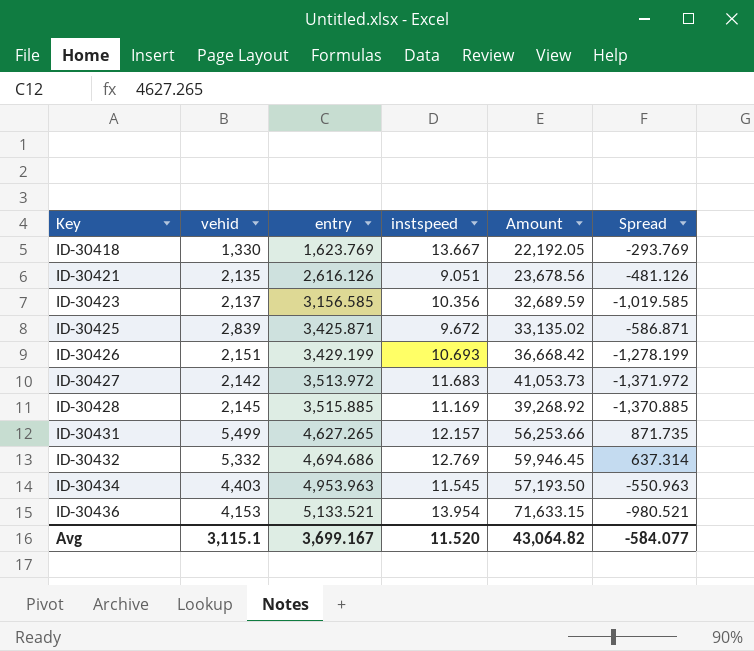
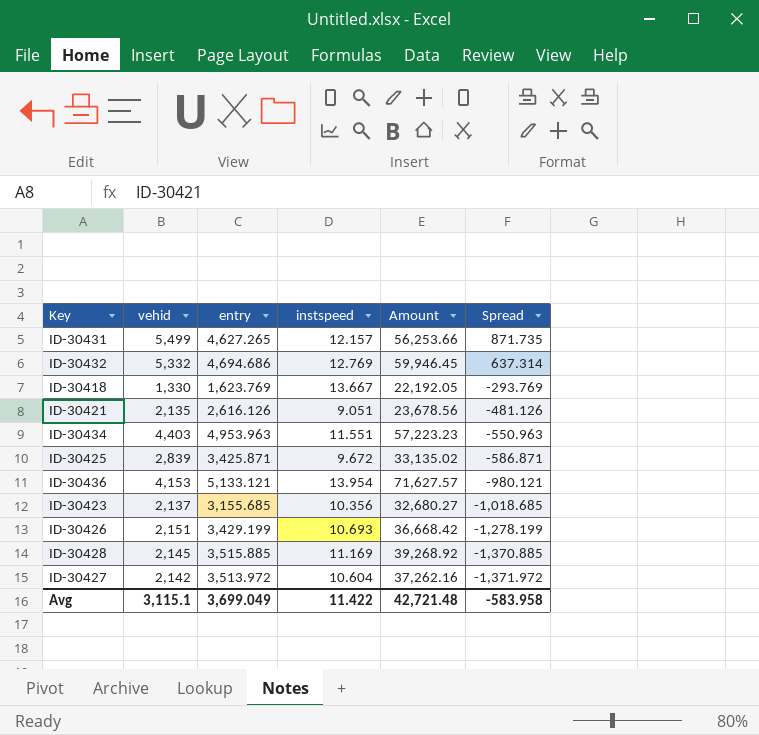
row order: Key ascending -> Spread descending
ID-30434 | instspeed: 11.545 -> 11.551
ID-30434 | Amount: 57,193.50 -> 57,223.23
ID-30436 | entry: 5,133.521 -> 5,133.121
ID-30436 | Amount: 71,633.15 -> 71,627.57
ID-30436 | Spread: -980.521 -> -980.121
ID-30423 | entry: 3,156.585 -> 3,155.685
ID-30423 | Amount: 32,689.59 -> 32,680.27
ID-30423 | Spread: -1,019.585 -> -1,018.685
ID-30427 | instspeed: 11.683 -> 10.604
ID-30427 | Amount: 41,053.73 -> 37,262.16
Avg | entry: 3,699.167 -> 3,699.049
Avg | instspeed: 11.520 -> 11.422
Avg | Amount: 43,064.82 -> 42,721.48
Avg | Spread: -584.077 -> -583.958

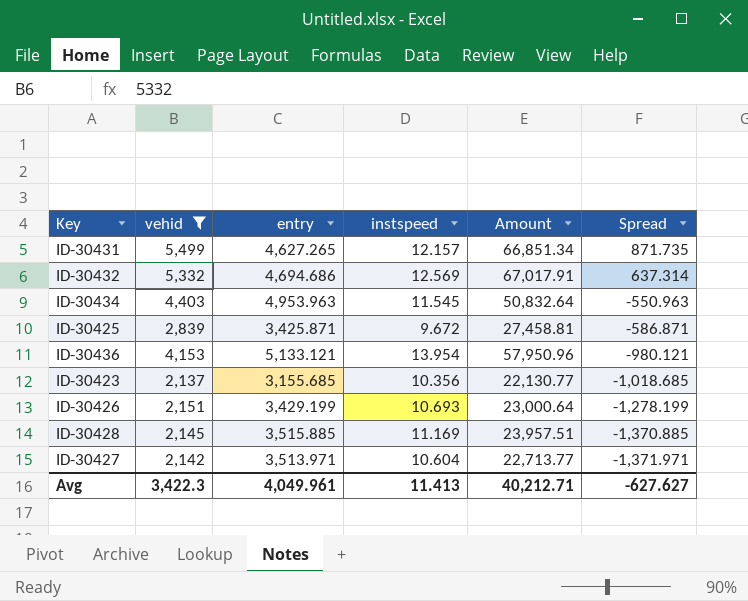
filter: none -> vehid >= 2,137
column Amount | formula: [entry] * [instspeed] -> [vehid] * [instspeed]
ID-30432 | instspeed: 12.769 -> 12.569
ID-30434 | instspeed: 11.551 -> 11.545
ID-30427 | entry: 3,513.972 -> 3,513.971
ID-30427 | Spread: -1,371.972 -> -1,371.971
Avg | vehid: 3,115.1 -> 3,422.3
Avg | entry: 3,699.049 -> 4,049.961
Avg | instspeed: 11.422 -> 11.413
Avg | Amount: 42,721.48 -> 40,212.71
Avg | Spread: -583.958 -> -627.627

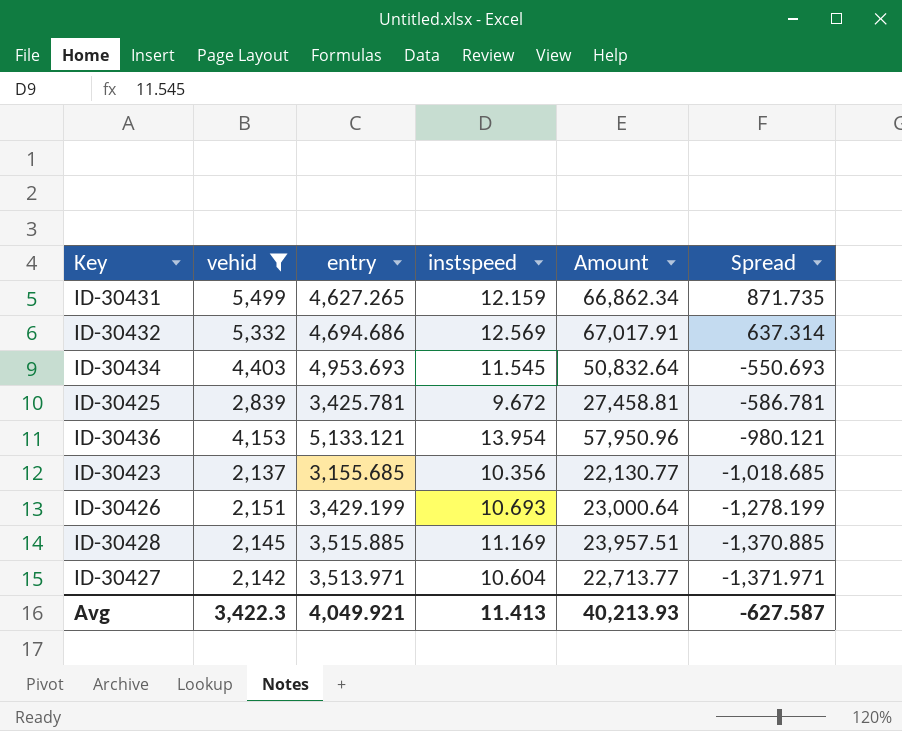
ID-30431 | instspeed: 12.157 -> 12.159
ID-30431 | Amount: 66,851.34 -> 66,862.34
ID-30434 | entry: 4,953.963 -> 4,953.693
ID-30434 | Spread: -550.963 -> -550.693
ID-30425 | entry: 3,425.871 -> 3,425.781
ID-30425 | Spread: -586.871 -> -586.781
Avg | entry: 4,049.961 -> 4,049.921
Avg | Amount: 40,212.71 -> 40,213.93
Avg | Spread: -627.627 -> -627.587

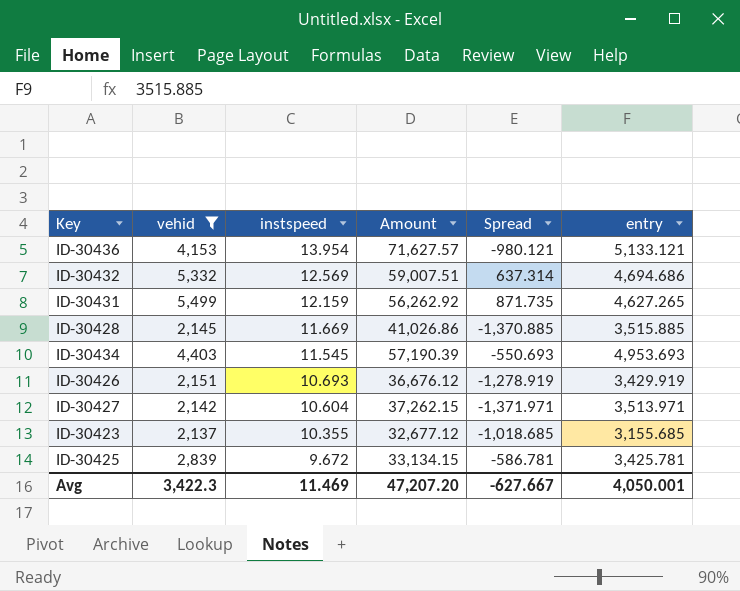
row order: Spread descending -> instspeed descending
column Amount | formula: [vehid] * [instspeed] -> [instspeed] * [entry]
column entry | position: 3 -> 6
ID-30428 | instspeed: 11.169 -> 11.669
ID-30426 | Spread: -1,278.199 -> -1,278.919
ID-30426 | entry: 3,429.199 -> 3,429.919
ID-30423 | instspeed: 10.356 -> 10.355
Avg | instspeed: 11.413 -> 11.469
Avg | Amount: 40,213.93 -> 47,207.20
Avg | Spread: -627.587 -> -627.667
Avg | entry: 4,049.921 -> 4,050.001

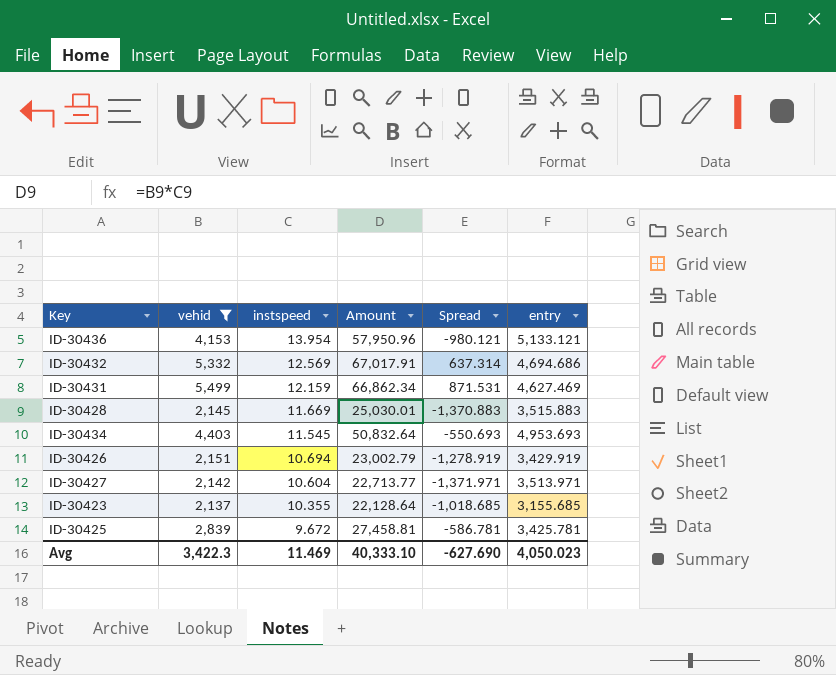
column Amount | formula: [instspeed] * [entry] -> [vehid] * [instspeed]
ID-30431 | Spread: 871.735 -> 871.531
ID-30431 | entry: 4,627.265 -> 4,627.469
ID-30428 | Spread: -1,370.885 -> -1,370.883
ID-30428 | entry: 3,515.885 -> 3,515.883
ID-30426 | instspeed: 10.693 -> 10.694
Avg | Amount: 47,207.20 -> 40,333.10
Avg | Spread: -627.667 -> -627.690
Avg | entry: 4,050.001 -> 4,050.023

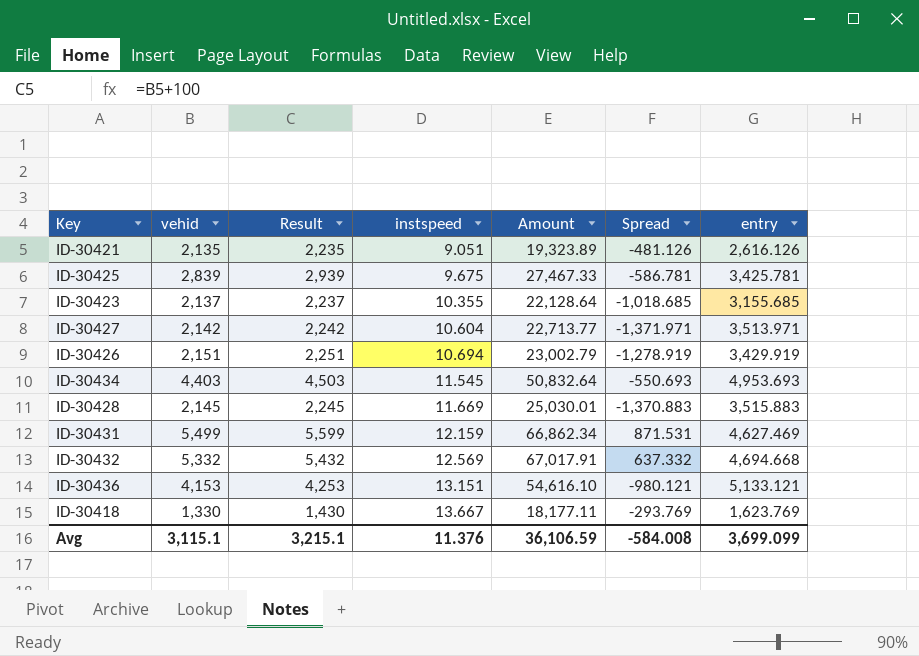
filter: vehid >= 2,137 -> none
row order: instspeed descending -> instspeed ascending
column Result | formula: none -> [vehid] + 100
ID-30425 | instspeed: 9.672 -> 9.675
ID-30425 | Amount: 27,458.81 -> 27,467.33
ID-30432 | Spread: 637.314 -> 637.332
ID-30432 | entry: 4,694.686 -> 4,694.668
ID-30436 | instspeed: 13.954 -> 13.151
ID-30436 | Amount: 57,950.96 -> 54,616.10
Avg | vehid: 3,422.3 -> 3,115.1
Avg | instspeed: 11.469 -> 11.376
Avg | Amount: 40,333.10 -> 36,106.59
Avg | Spread: -627.690 -> -584.008
Avg | entry: 4,050.023 -> 3,699.099

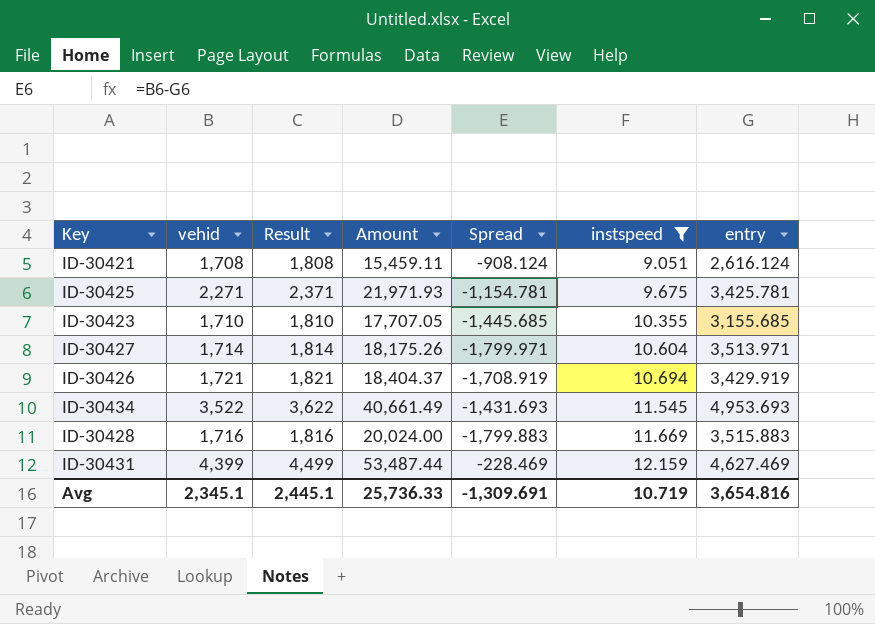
filter: none -> instspeed <= 12.159
column instspeed | position: 4 -> 6
ID-30421 | vehid: 2,135 -> 1,708
ID-30421 | Result: 2,235 -> 1,808
ID-30421 | Amount: 19,323.89 -> 15,459.11
ID-30421 | Spread: -481.126 -> -908.124
ID-30421 | entry: 2,616.126 -> 2,616.124
ID-30425 | vehid: 2,839 -> 2,271
ID-30425 | Result: 2,939 -> 2,371
ID-30425 | Amount: 27,467.33 -> 21,971.93
ID-30425 | Spread: -586.781 -> -1,154.781
ID-30423 | vehid: 2,137 -> 1,710
ID-30423 | Result: 2,237 -> 1,810
ID-30423 | Amount: 22,128.64 -> 17,707.05
ID-30423 | Spread: -1,018.685 -> -1,445.685
ID-30427 | vehid: 2,142 -> 1,714
ID-30427 | Result: 2,242 -> 1,814
ID-30427 | Amount: 22,713.77 -> 18,175.26
ID-30427 | Spread: -1,371.971 -> -1,799.971
ID-30426 | vehid: 2,151 -> 1,721
ID-30426 | Result: 2,251 -> 1,821
ID-30426 | Amount: 23,002.79 -> 18,404.37
ID-30426 | Spread: -1,278.919 -> -1,708.919
ID-30434 | vehid: 4,403 -> 3,522
ID-30434 | Result: 4,503 -> 3,622
ID-30434 | Amount: 50,832.64 -> 40,661.49
ID-30434 | Spread: -550.693 -> -1,431.693
ID-30428 | vehid: 2,145 -> 1,716
ID-30428 | Result: 2,245 -> 1,816
ID-30428 | Amount: 25,030.01 -> 20,024.00
ID-30428 | Spread: -1,370.883 -> -1,799.883
ID-30431 | vehid: 5,499 -> 4,399
ID-30431 | Result: 5,599 -> 4,499
ID-30431 | Amount: 66,862.34 -> 53,487.44
ID-30431 | Spread: 871.531 -> -228.469
Avg | vehid: 3,115.1 -> 2,345.1
Avg | Result: 3,215.1 -> 2,445.1
Avg | Amount: 36,106.59 -> 25,736.33
Avg | Spread: -584.008 -> -1,309.691
Avg | instspeed: 11.376 -> 10.719
Avg | entry: 3,699.099 -> 3,654.816

